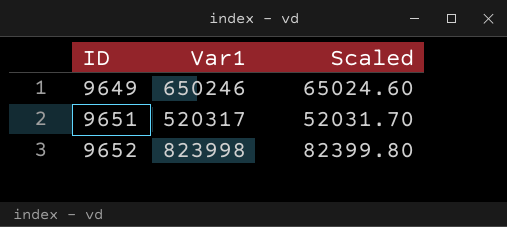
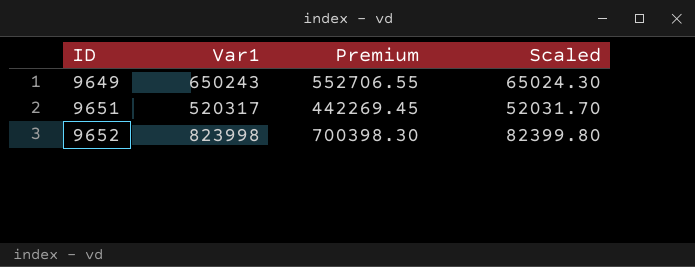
column Premium | formula: none -> [Var1] * 0.85
9649 | Var1: 650246 -> 650243
9649 | Scaled: 65024.60 -> 65024.30

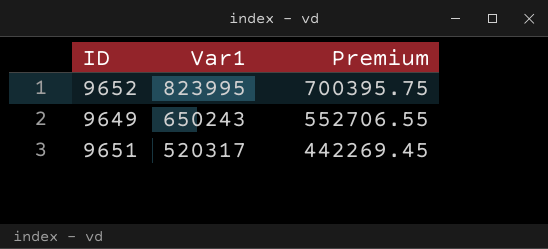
row order: ID ascending -> Var1 descending
column Scaled | formula: [Var1] * 0.1 -> none
9652 | Var1: 823998 -> 823995
9652 | Premium: 700398.30 -> 700395.75

